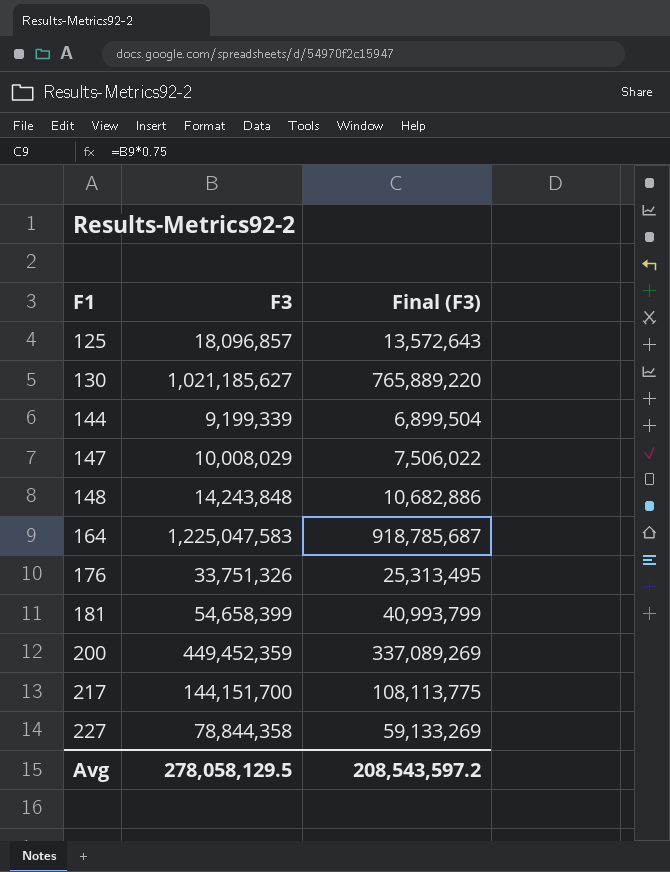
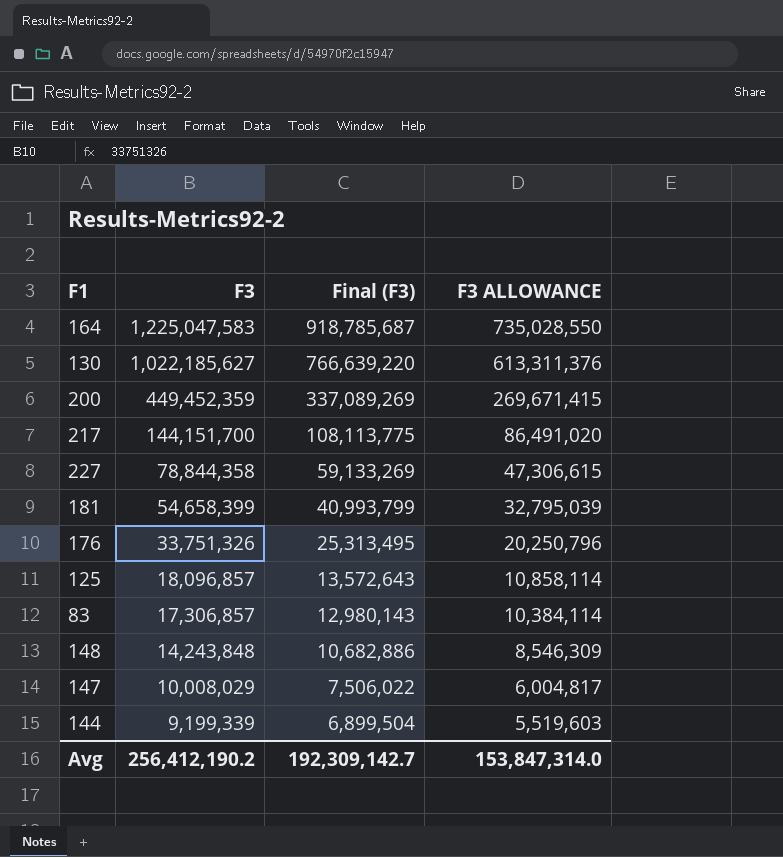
row order: F1 ascending -> F3 descending
column F3 ALLOWANCE | formula: none -> [F3] * 0.6
130 | F3: 1,021,185,627 -> 1,022,185,627
130 | Final (F3): 765,889,220 -> 766,639,220
row 83: none -> 17,306,857 | 12,980,143 | 10,384,114
Avg | F3: 278,058,129.5 -> 256,412,190.2
Avg | Final (F3): 208,543,597.2 -> 192,309,142.7

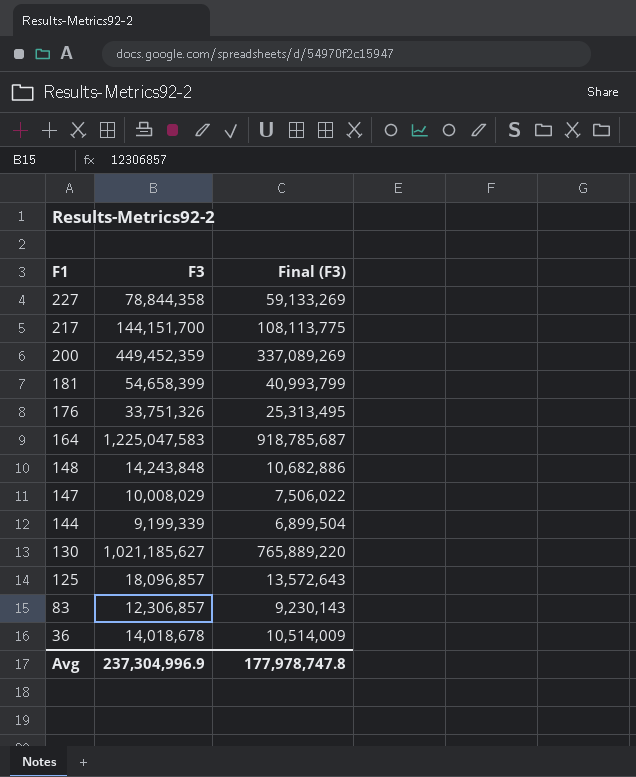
row order: F3 descending -> F1 descending
column F3 ALLOWANCE | formula: [F3] * 0.6 -> none
130 | F3: 1,022,185,627 -> 1,021,185,627
130 | Final (F3): 766,639,220 -> 765,889,220
83 | F3: 17,306,857 -> 12,306,857
83 | Final (F3): 12,980,143 -> 9,230,143
row 36: none -> 14,018,678 | 10,514,009
Avg | F3: 256,412,190.2 -> 237,304,996.9
Avg | Final (F3): 192,309,142.7 -> 177,978,747.8

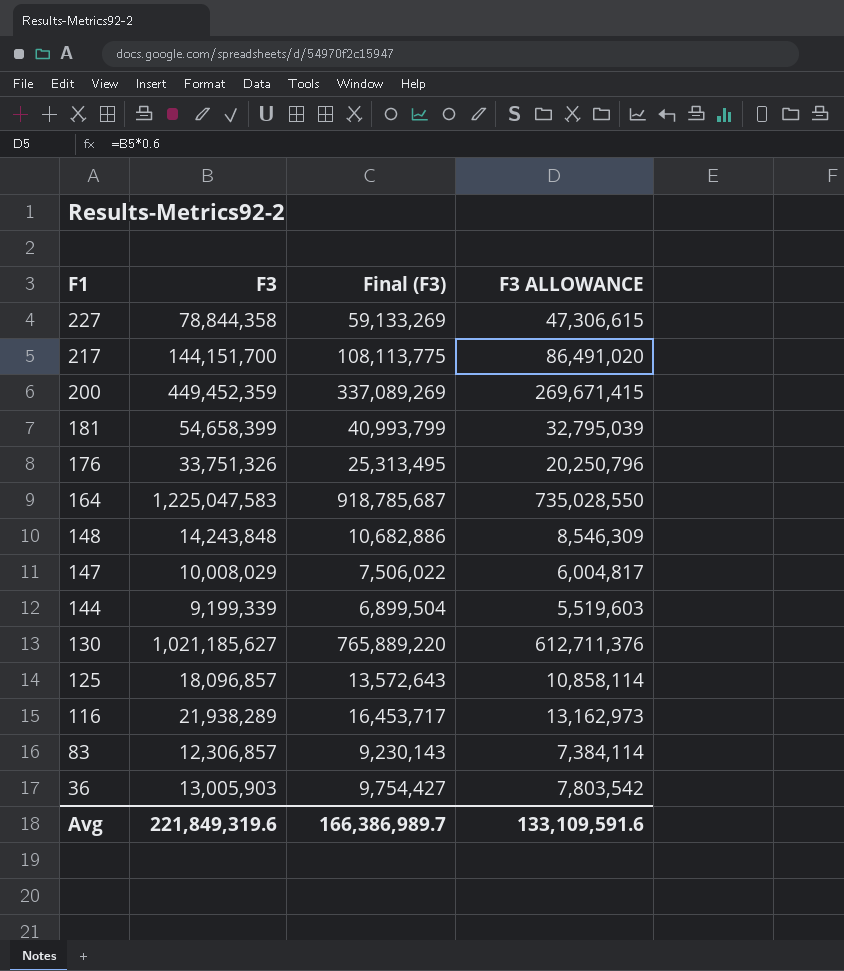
column F3 ALLOWANCE | formula: none -> [F3] * 0.6
row 116: none -> 21,938,289 | 16,453,717 | 13,162,973
36 | F3: 14,018,678 -> 13,005,903
36 | Final (F3): 10,514,009 -> 9,754,427
Avg | F3: 237,304,996.9 -> 221,849,319.6
Avg | Final (F3): 177,978,747.8 -> 166,386,989.7

